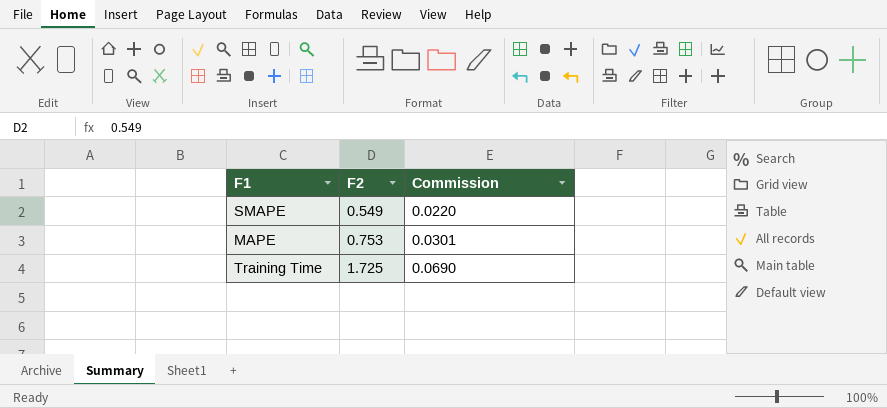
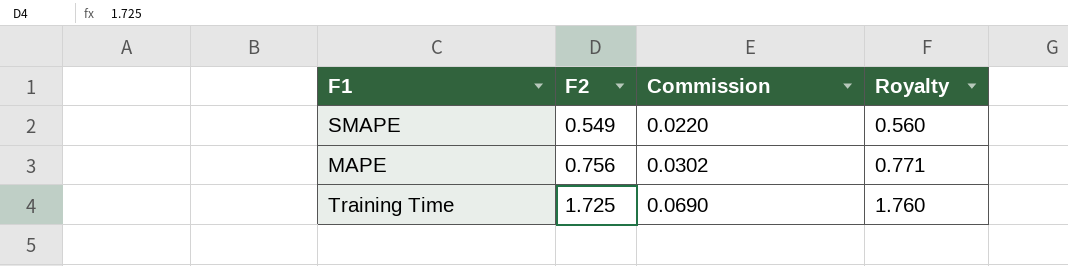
column Royalty | formula: none -> [F2] * 1.02
MAPE | F2: 0.753 -> 0.756
MAPE | Commission: 0.0301 -> 0.0302

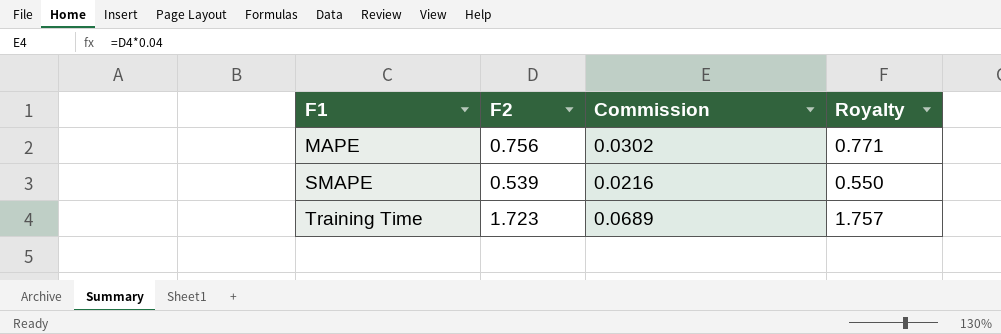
row order: F2 ascending -> F1 ascending
SMAPE | F2: 0.549 -> 0.539
SMAPE | Commission: 0.0220 -> 0.0216
SMAPE | Royalty: 0.560 -> 0.550
Training Time | F2: 1.725 -> 1.723
Training Time | Commission: 0.0690 -> 0.0689
Training Time | Royalty: 1.760 -> 1.757

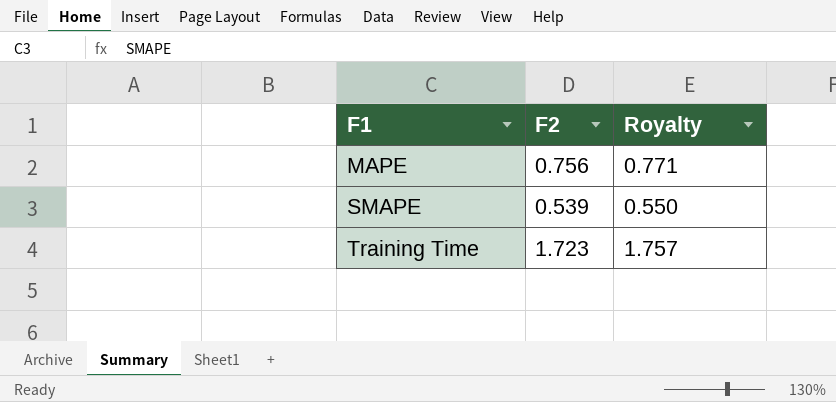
column Commission | formula: [F2] * 0.04 -> none

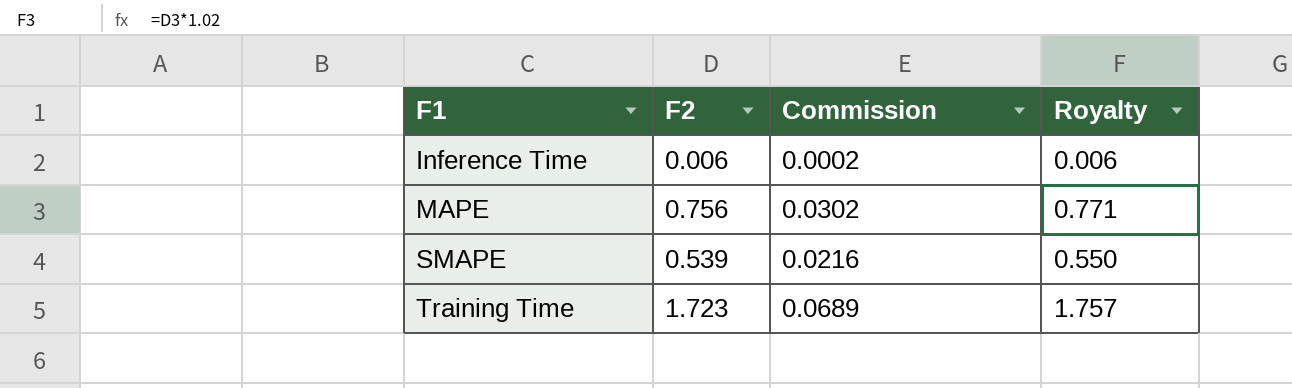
column Commission | formula: none -> [F2] * 0.04
row Inference Time: none -> 0.006 | 0.0002 | 0.006

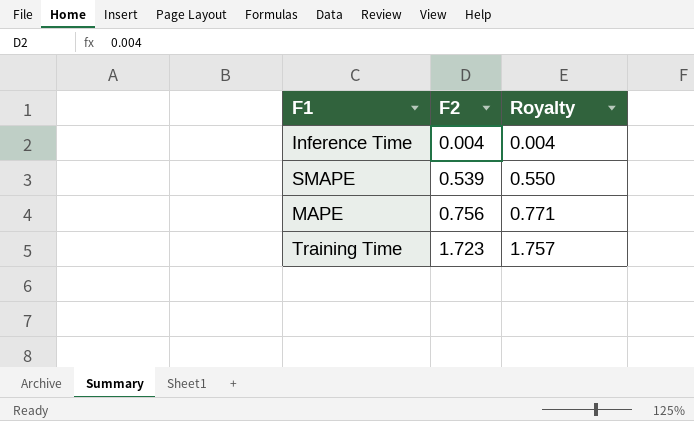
row order: F1 ascending -> F2 ascending
column Commission | formula: [F2] * 0.04 -> none
Inference Time | F2: 0.006 -> 0.004
Inference Time | Royalty: 0.006 -> 0.004

